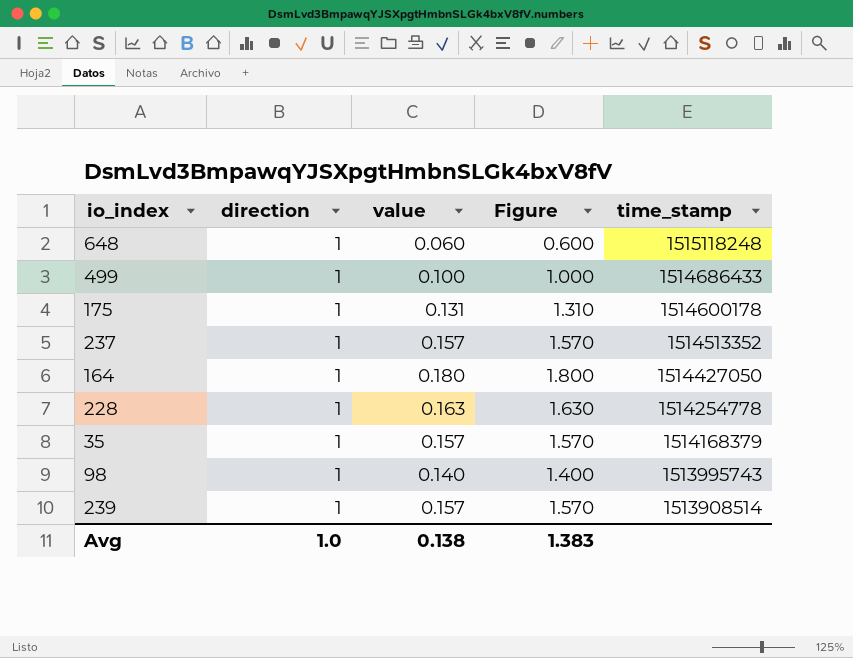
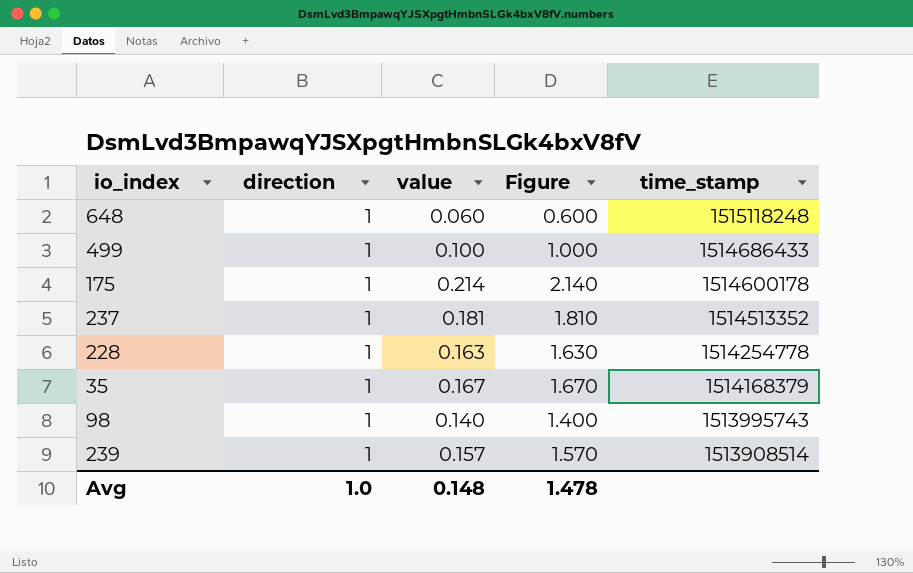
row 164: 1 | 0.180 | 1.800 | 1514427050 -> none
175 | value: 0.131 -> 0.214
175 | Figure: 1.310 -> 2.140
237 | value: 0.157 -> 0.181
237 | Figure: 1.570 -> 1.810
35 | value: 0.157 -> 0.167
35 | Figure: 1.570 -> 1.670
Avg | value: 0.138 -> 0.148
Avg | Figure: 1.383 -> 1.478

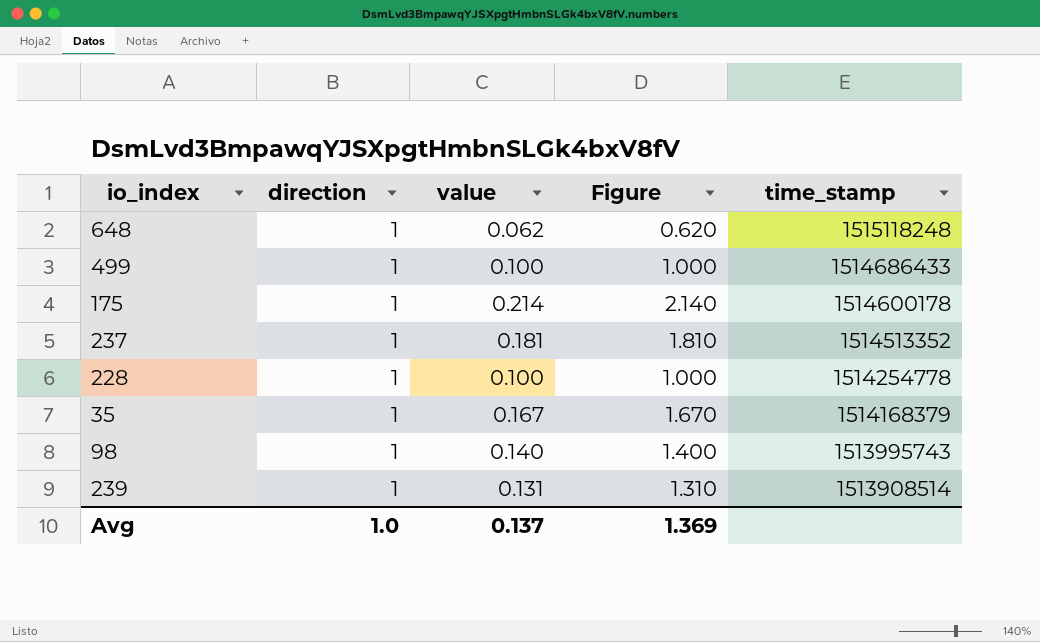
648 | value: 0.060 -> 0.062
648 | Figure: 0.600 -> 0.620
228 | value: 0.163 -> 0.100
228 | Figure: 1.630 -> 1.000
239 | value: 0.157 -> 0.131
239 | Figure: 1.570 -> 1.310
Avg | value: 0.148 -> 0.137
Avg | Figure: 1.478 -> 1.369

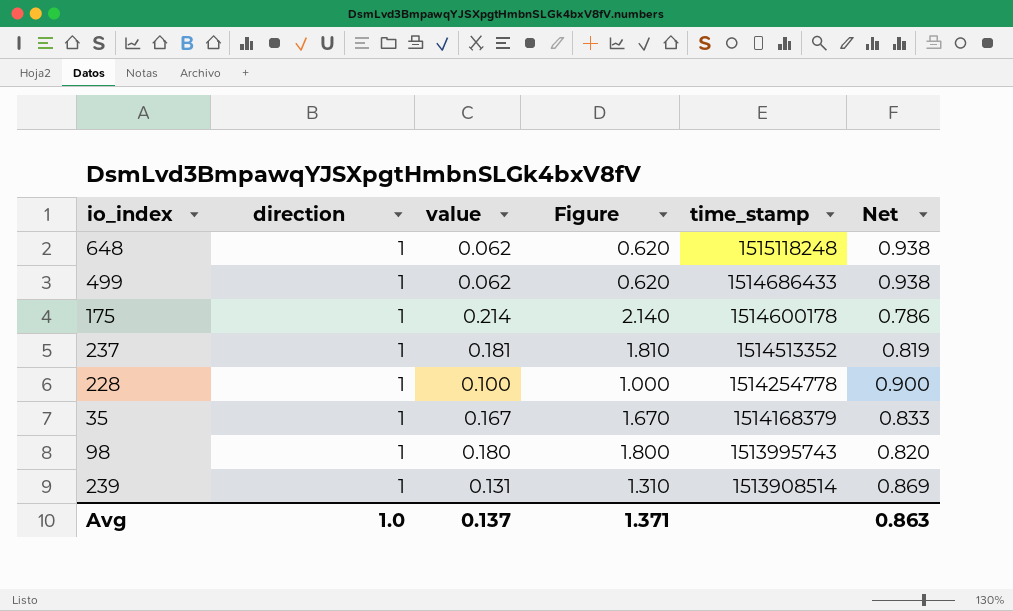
column Net | formula: none -> [direction] - [value]
499 | value: 0.100 -> 0.062
499 | Figure: 1.000 -> 0.620
98 | value: 0.140 -> 0.180
98 | Figure: 1.400 -> 1.800
Avg | Figure: 1.369 -> 1.371

